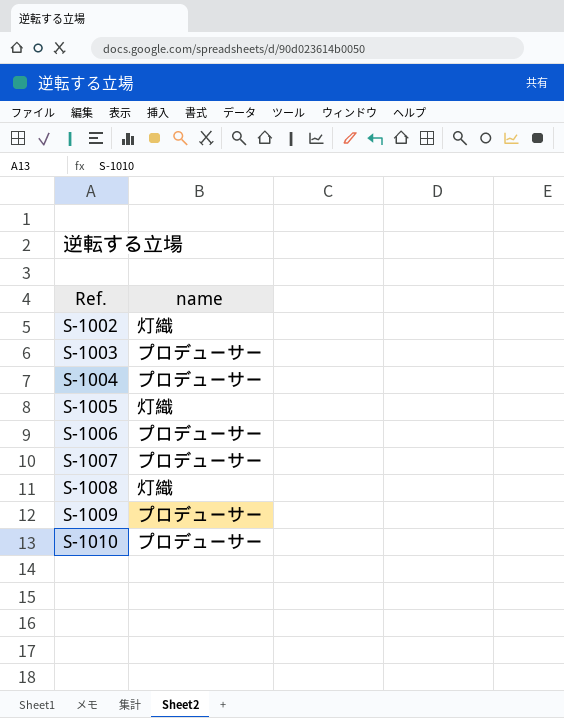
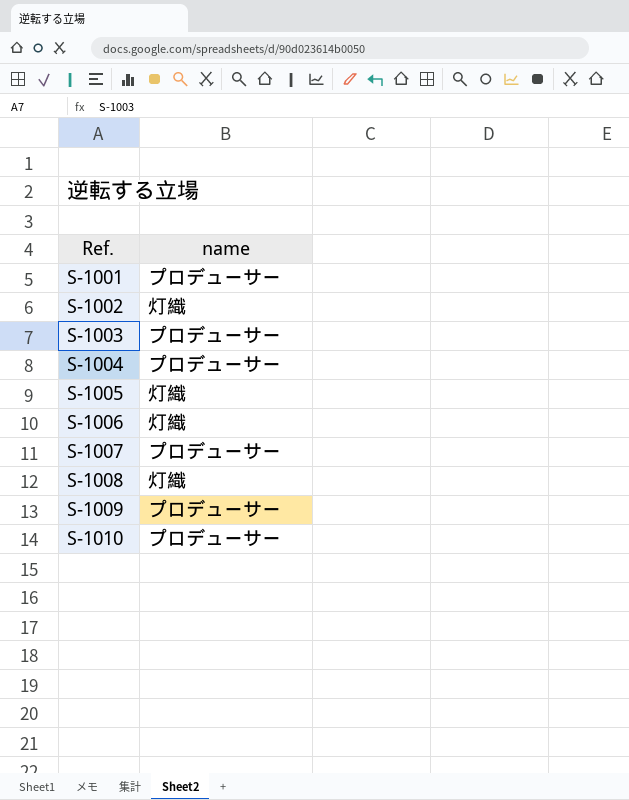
row S-1001: none -> プロデューサー
S-1006 | name: プロデューサー -> 灯織

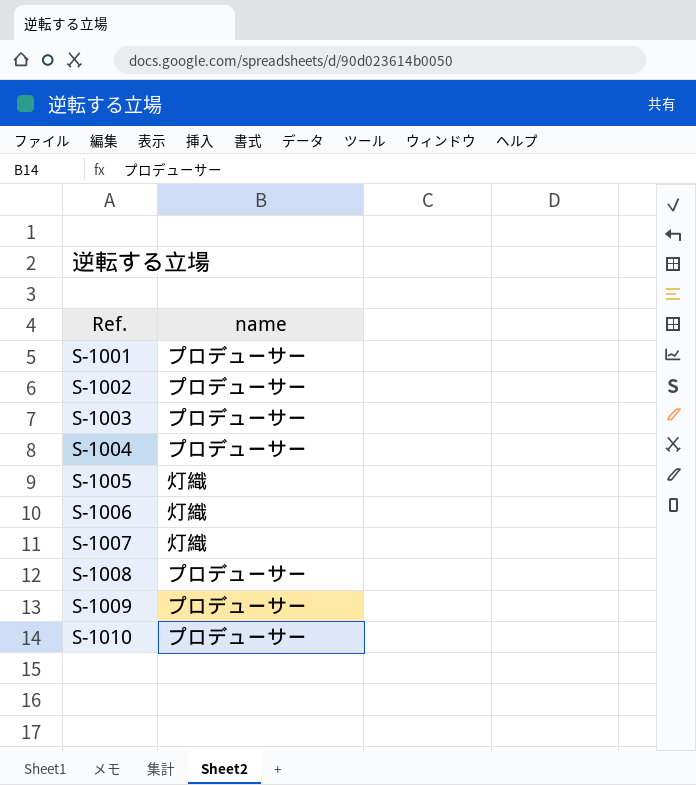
S-1002 | name: 灯織 -> プロデューサー
S-1007 | name: プロデューサー -> 灯織
S-1008 | name: 灯織 -> プロデューサー

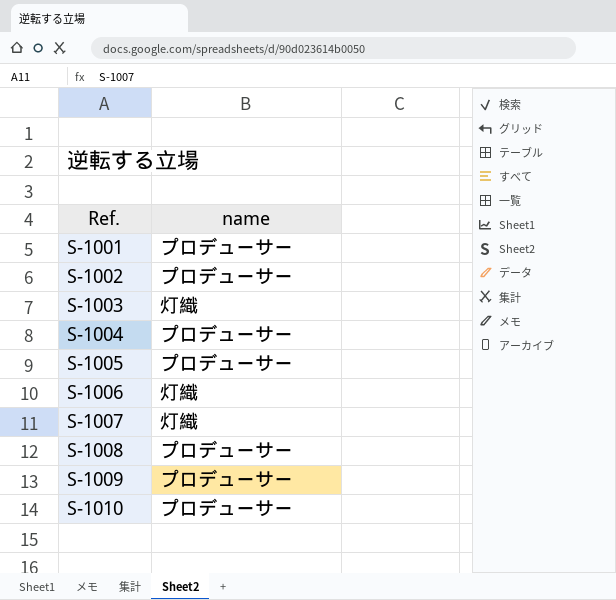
S-1003 | name: プロデューサー -> 灯織
S-1005 | name: 灯織 -> プロデューサー

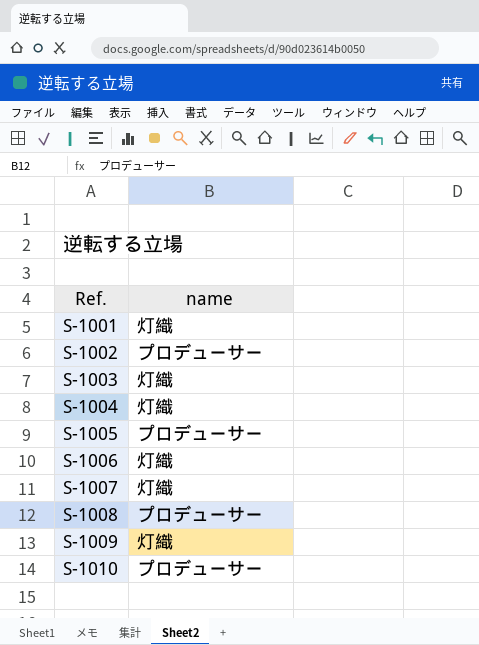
S-1001 | name: プロデューサー -> 灯織
S-1004 | name: プロデューサー -> 灯織
S-1009 | name: プロデューサー -> 灯織

